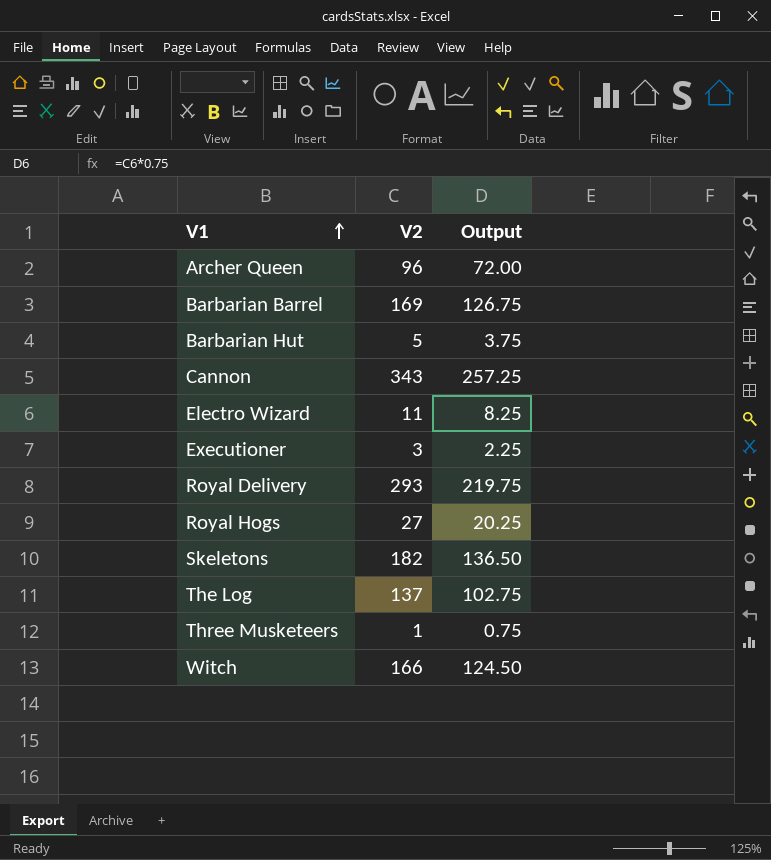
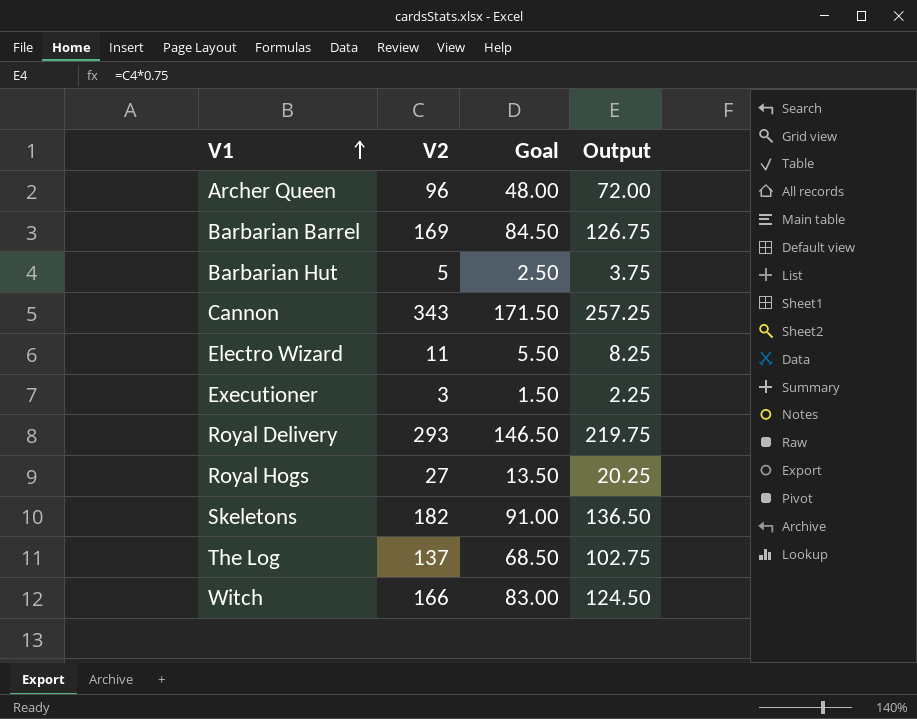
column Goal | formula: none -> [V2] * 0.5
row Three Musketeers: 1 | 0.75 -> none

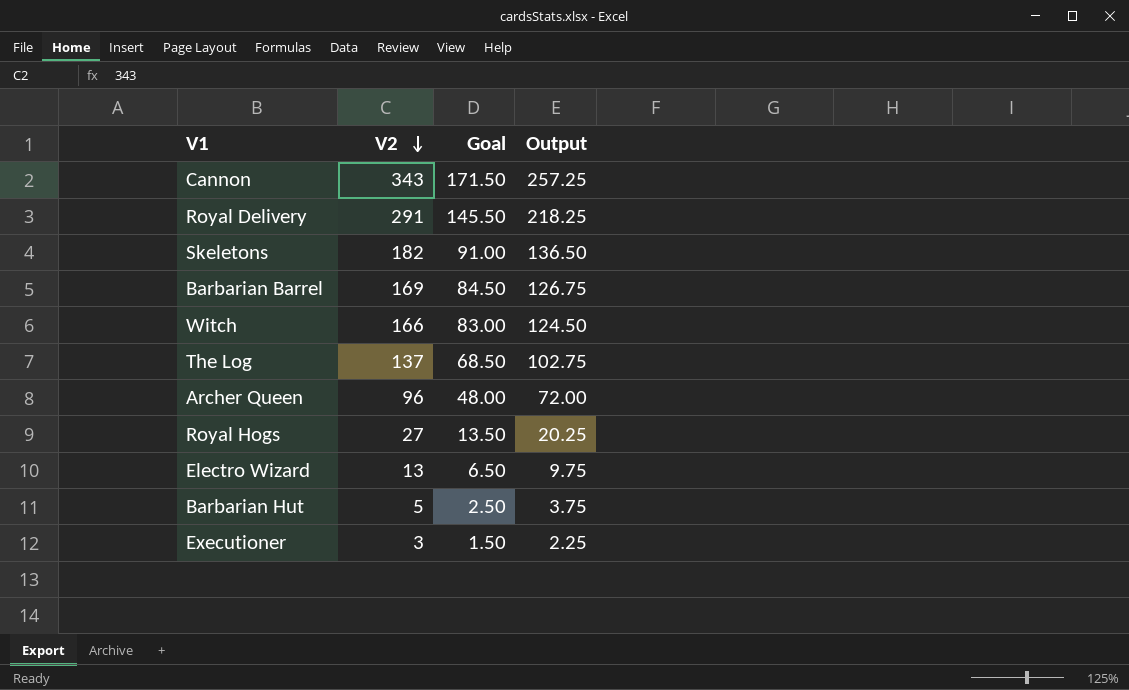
row order: V1 ascending -> V2 descending
Royal Delivery | V2: 293 -> 291
Royal Delivery | Goal: 146.50 -> 145.50
Royal Delivery | Output: 219.75 -> 218.25
Electro Wizard | V2: 11 -> 13
Electro Wizard | Goal: 5.50 -> 6.50
Electro Wizard | Output: 8.25 -> 9.75

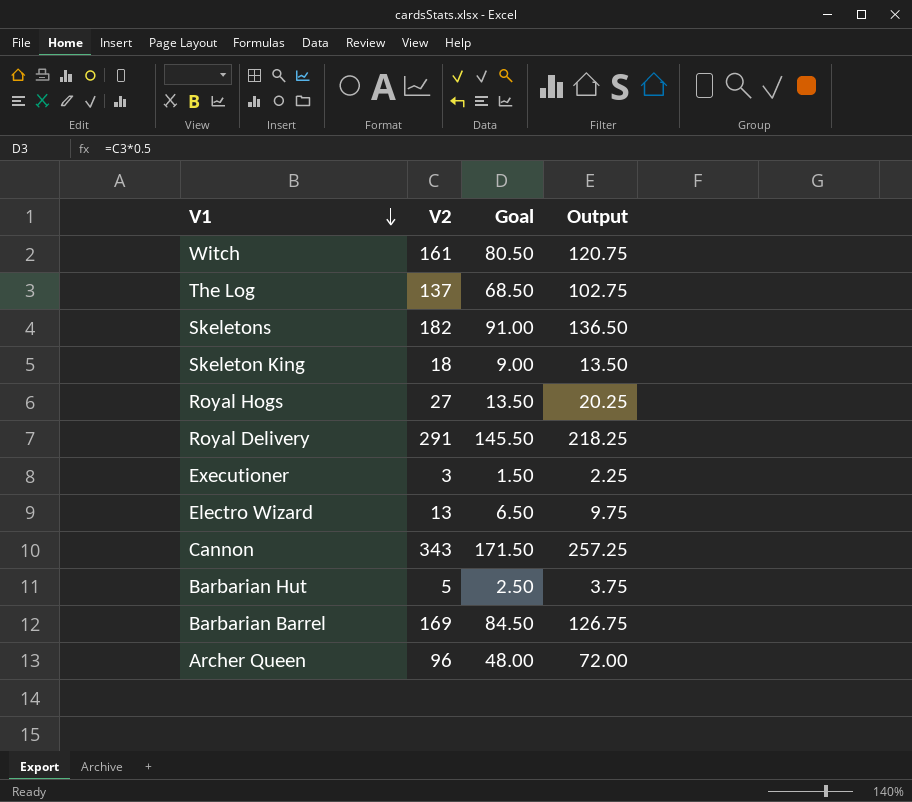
row order: V2 descending -> V1 descending
Witch | V2: 166 -> 161
Witch | Goal: 83.00 -> 80.50
Witch | Output: 124.50 -> 120.75
row Skeleton King: none -> 18 | 9.00 | 13.50

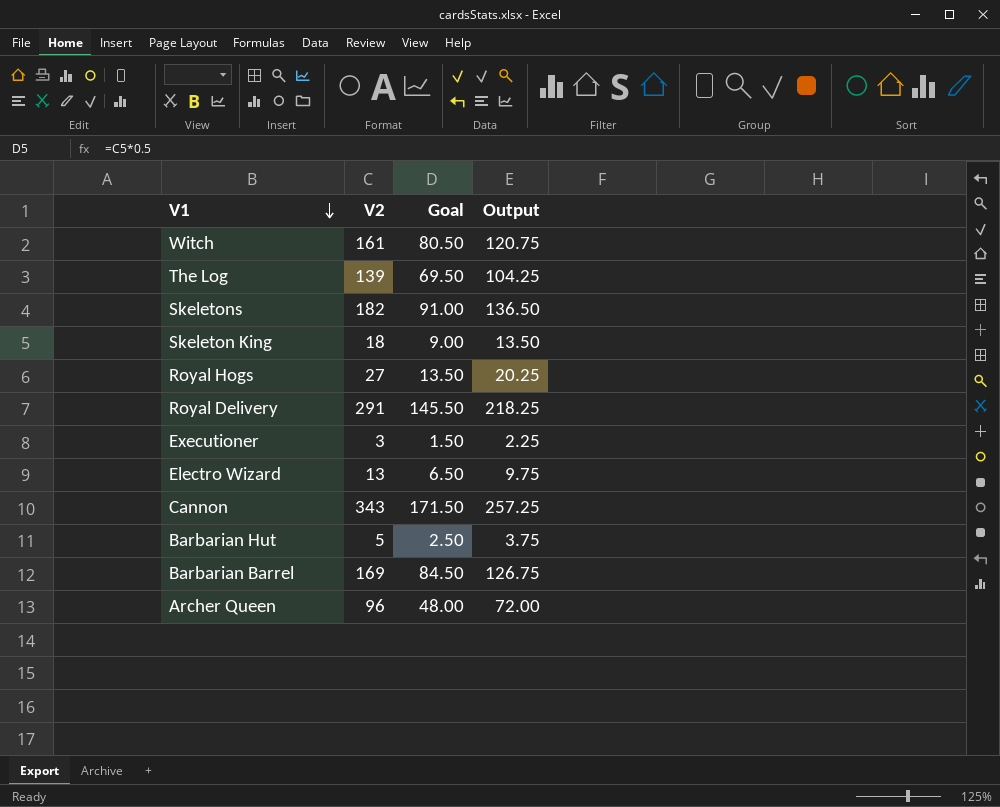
The Log | V2: 137 -> 139
The Log | Goal: 68.50 -> 69.50
The Log | Output: 102.75 -> 104.25

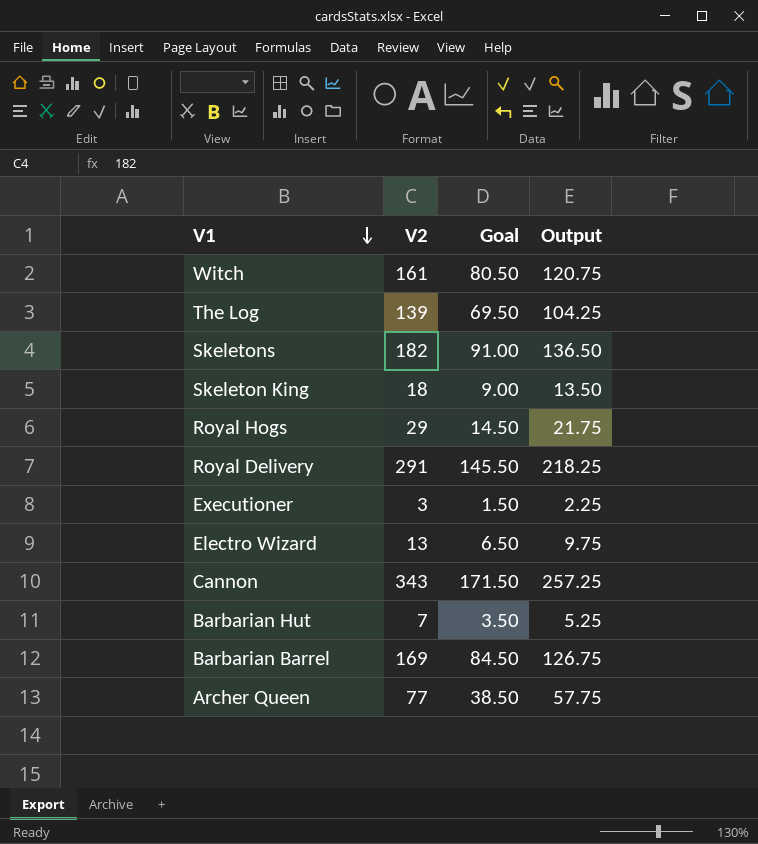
Royal Hogs | V2: 27 -> 29
Royal Hogs | Goal: 13.50 -> 14.50
Royal Hogs | Output: 20.25 -> 21.75
Barbarian Hut | V2: 5 -> 7
Barbarian Hut | Goal: 2.50 -> 3.50
Barbarian Hut | Output: 3.75 -> 5.25
Archer Queen | V2: 96 -> 77
Archer Queen | Goal: 48.00 -> 38.50
Archer Queen | Output: 72.00 -> 57.75

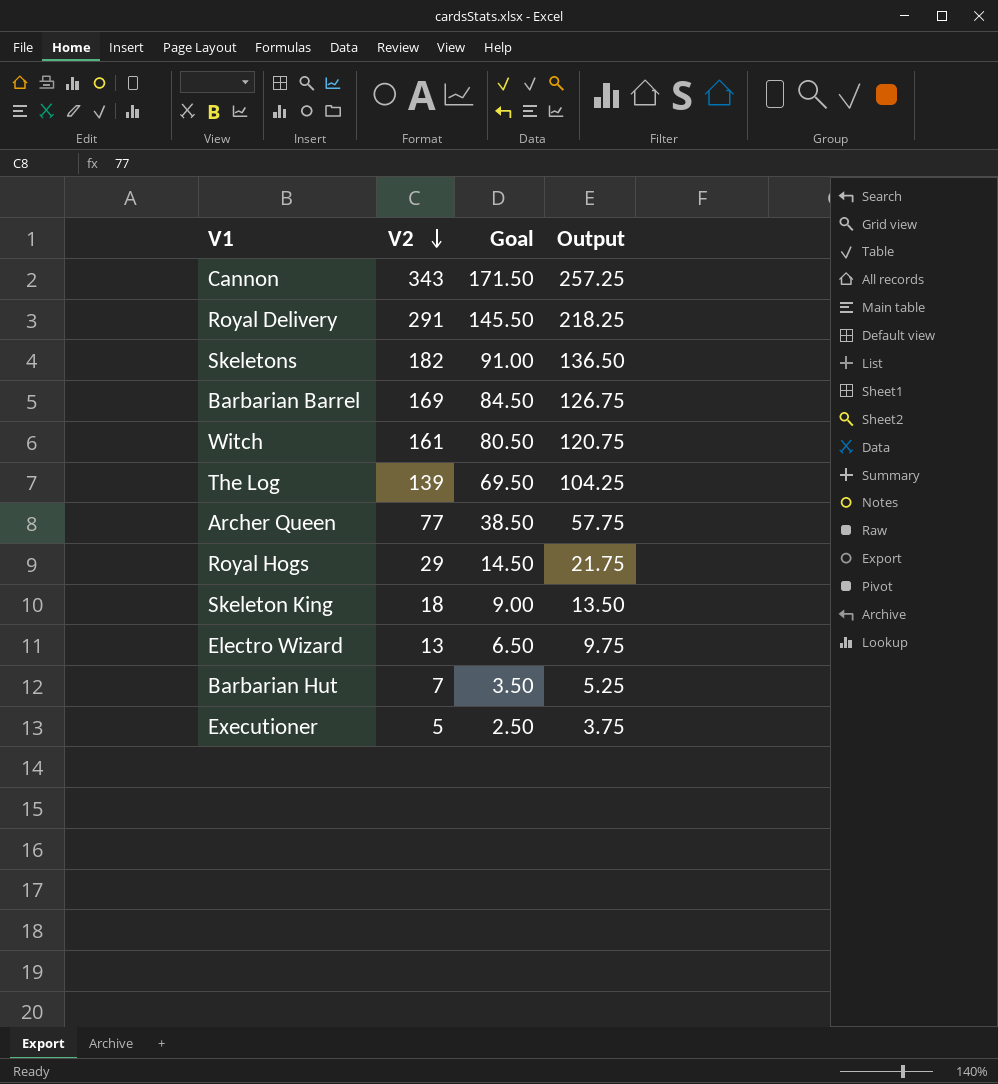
row order: V1 descending -> V2 descending
Executioner | V2: 3 -> 5
Executioner | Goal: 1.50 -> 2.50
Executioner | Output: 2.25 -> 3.75

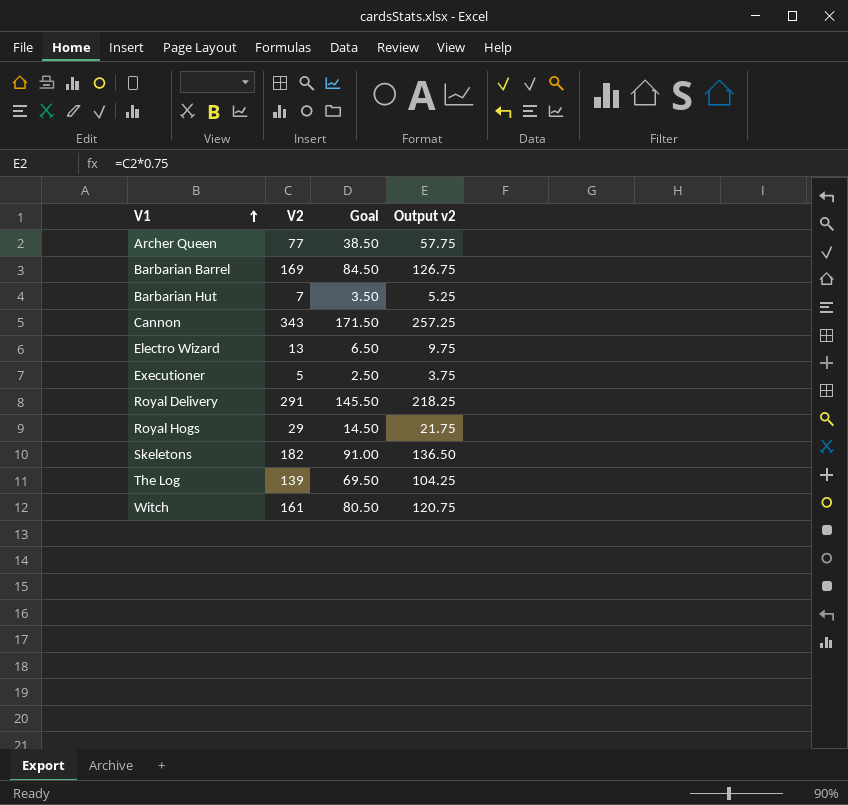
row order: V2 descending -> V1 ascending
column name: Output -> Output v2
row Skeleton King: 18 | 9.00 | 13.50 -> none

